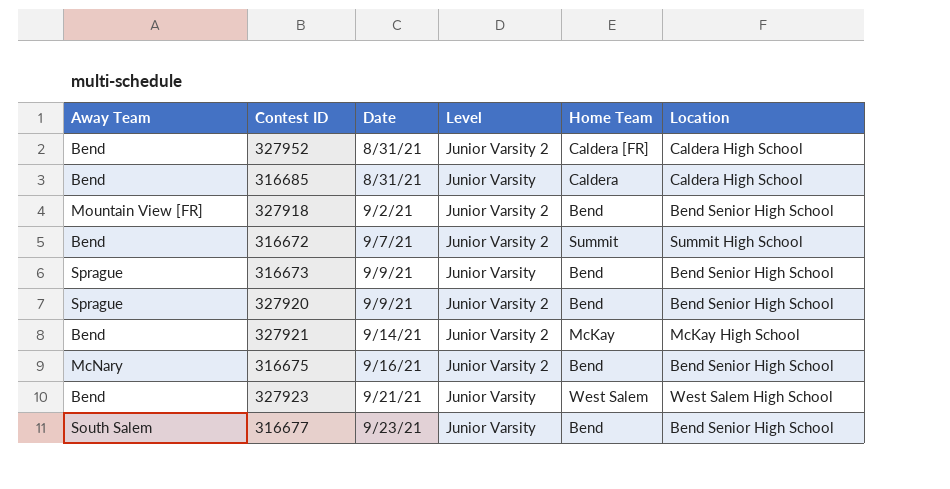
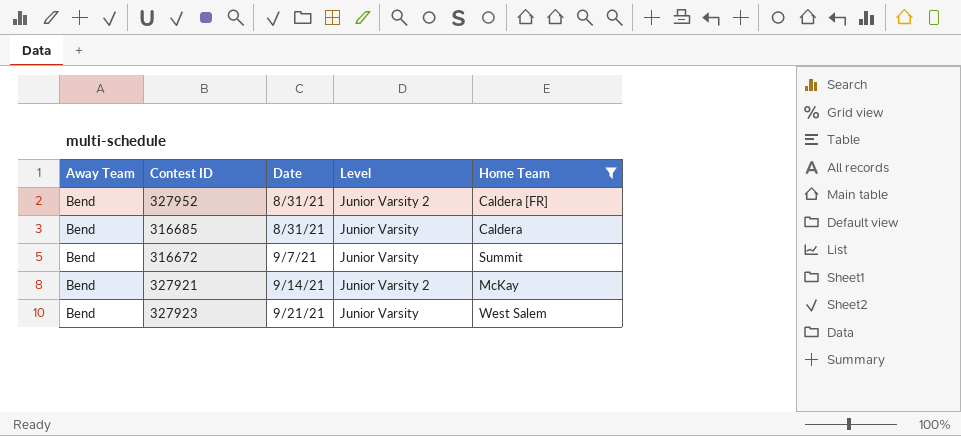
filter: none -> Home Team != Bend
column Location | position: 6 -> none
316672 | Level: Junior Varsity 2 -> Junior Varsity

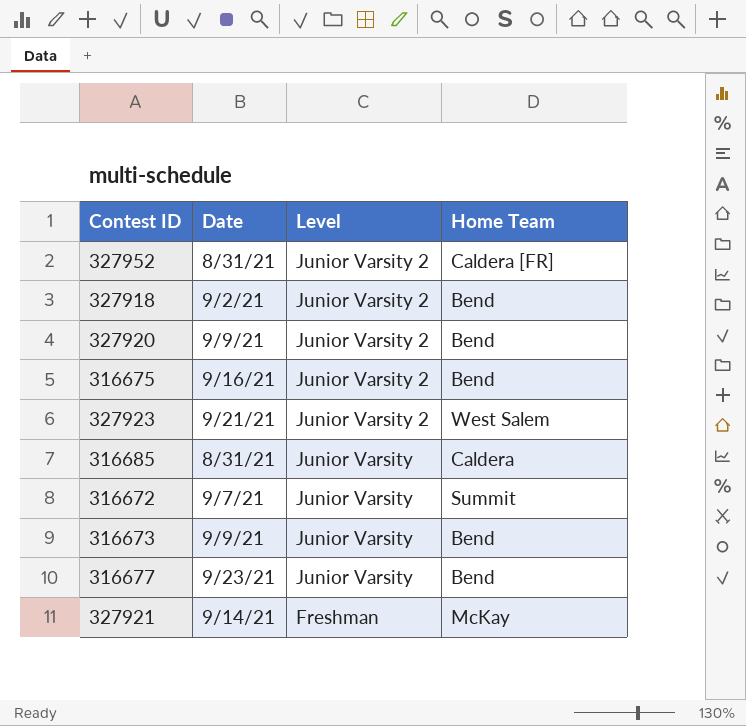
filter: Home Team != Bend -> none
row order: Date ascending -> Level descending
column Away Team | position: 1 -> none
327923 | Level: Junior Varsity -> Junior Varsity 2
327921 | Level: Junior Varsity 2 -> Freshman

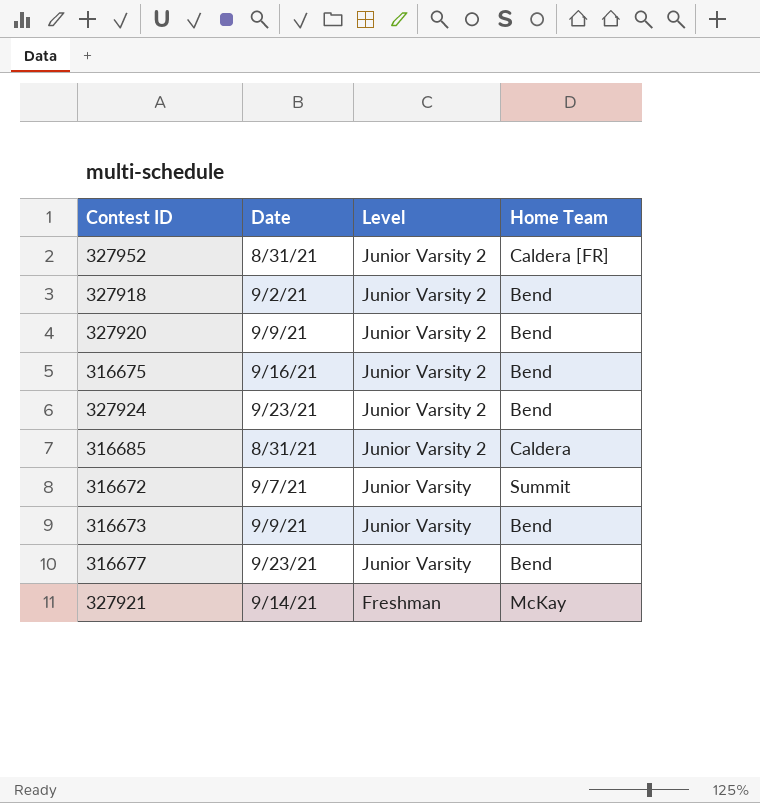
row 327923: 9/21/21 | Junior Varsity 2 | West Salem -> none
row 327924: none -> 9/23/21 | Junior Varsity 2 | Bend
316685 | Level: Junior Varsity -> Junior Varsity 2

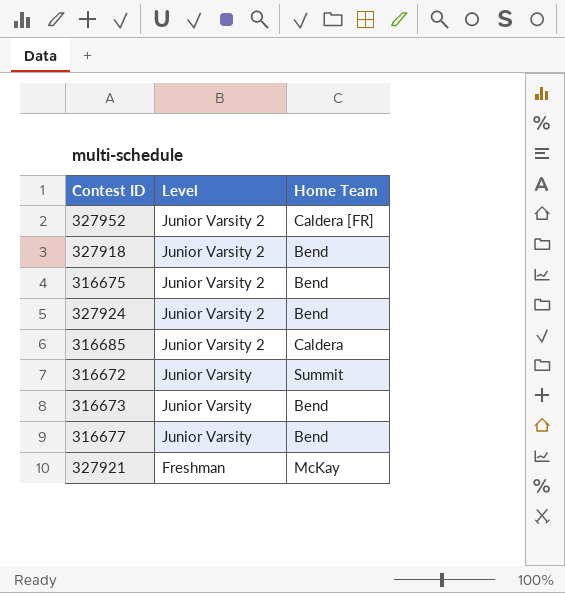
column Date | position: 2 -> none
row 327920: 9/9/21 | Junior Varsity 2 | Bend -> none

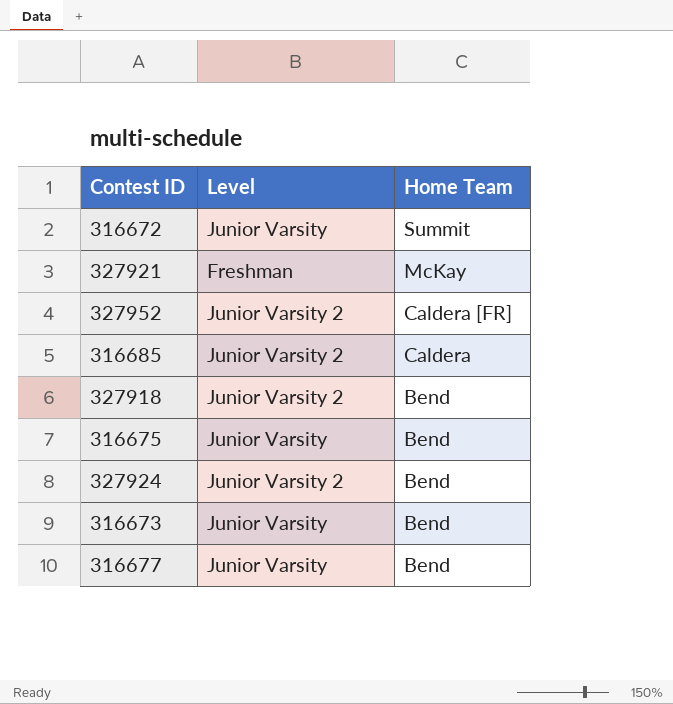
row order: Level descending -> Home Team descending
316675 | Level: Junior Varsity 2 -> Junior Varsity

